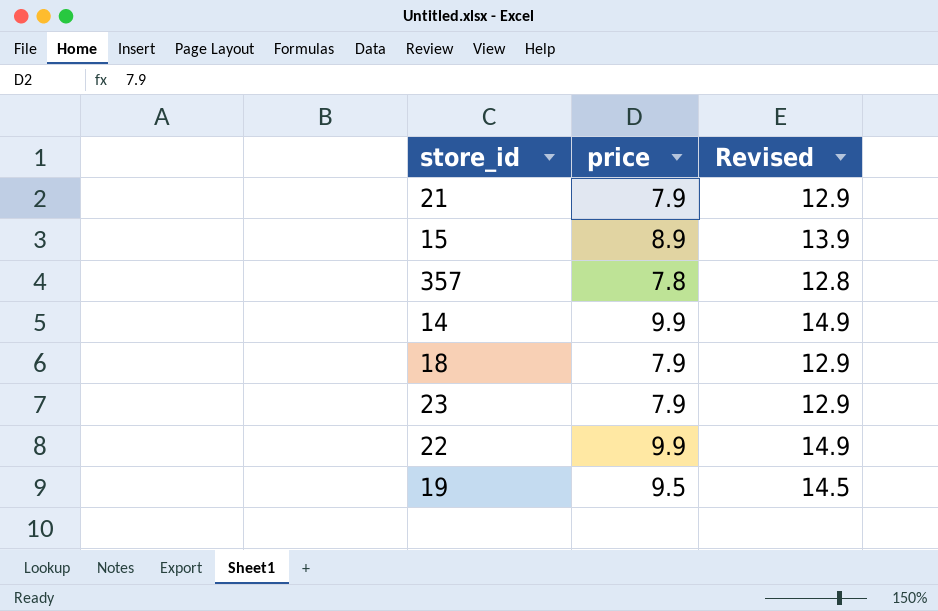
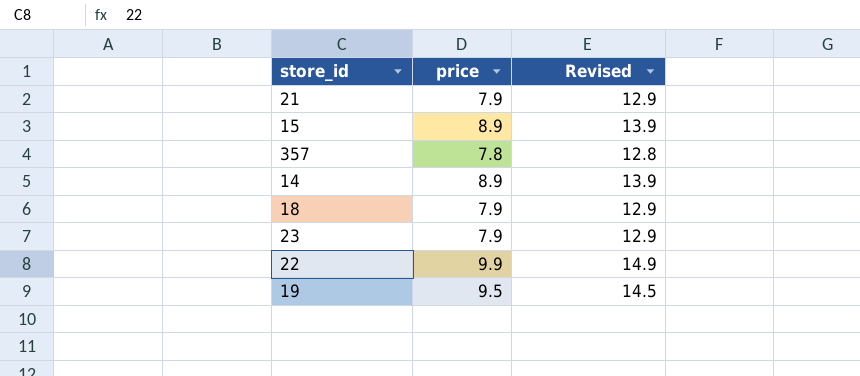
14 | price: 9.9 -> 8.9
14 | Revised: 14.9 -> 13.9

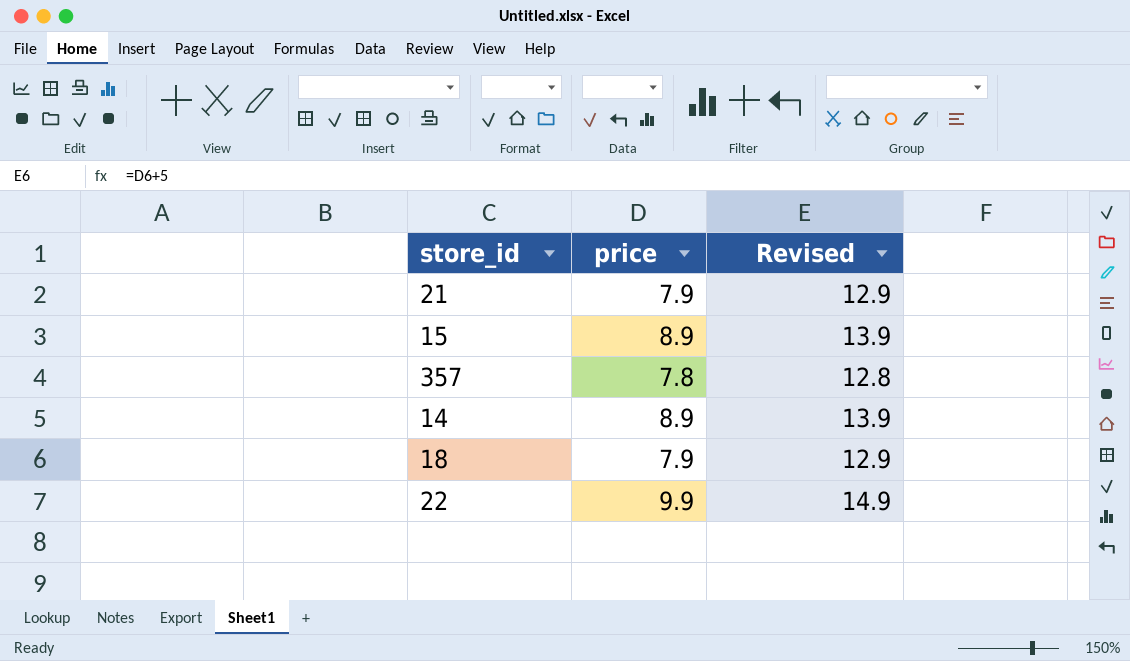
row 23: 7.9 | 12.9 -> none
row 19: 9.5 | 14.5 -> none

